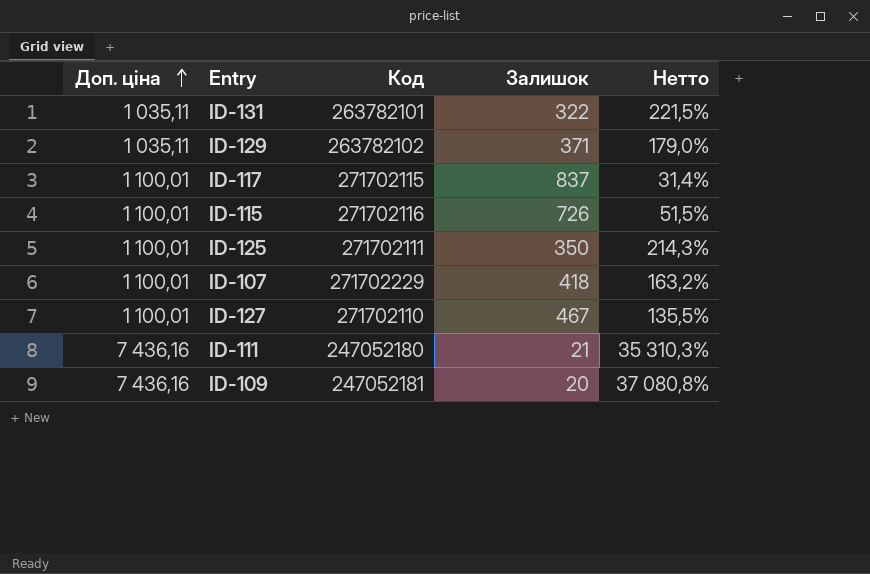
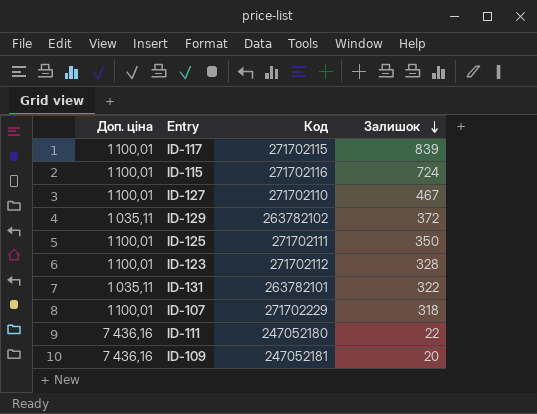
row order: Доп. ціна ascending -> Залишок descending
column Нетто | formula: ([Доп. ціна] - [Залишок]) / [Залишок] -> none
ID-117 | Залишок: 837 -> 839
ID-115 | Залишок: 726 -> 724
ID-129 | Залишок: 371 -> 372
row ID-123: none -> 1 100,01 | 271702112 | 328
ID-107 | Залишок: 418 -> 318
ID-111 | Залишок: 21 -> 22

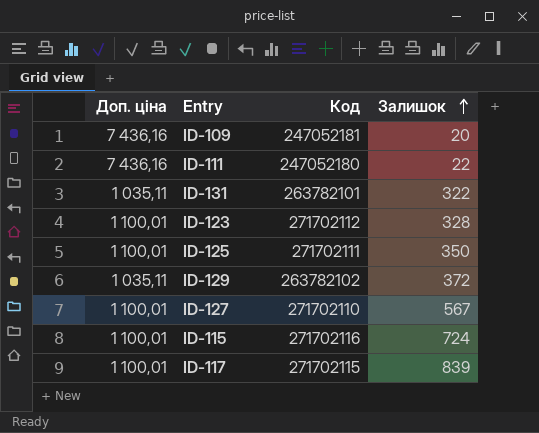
row order: Залишок descending -> Залишок ascending
row ID-107: 1 100,01 | 271702229 | 318 -> none
ID-127 | Залишок: 467 -> 567

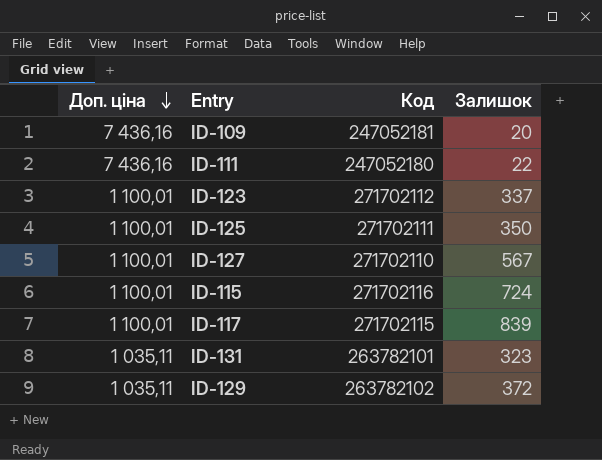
row order: Залишок ascending -> Доп. ціна descending
ID-123 | Залишок: 328 -> 337
ID-131 | Залишок: 322 -> 323

